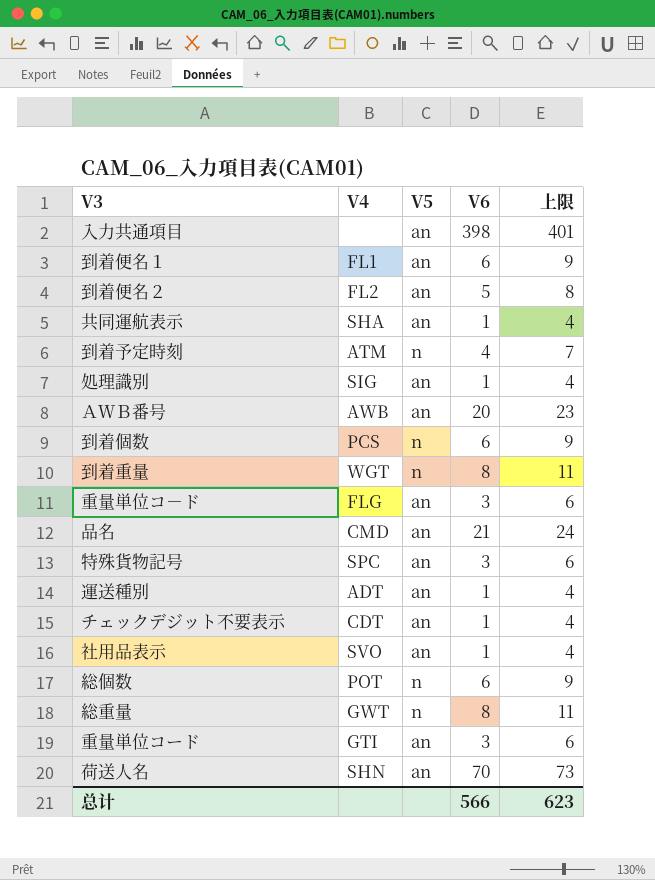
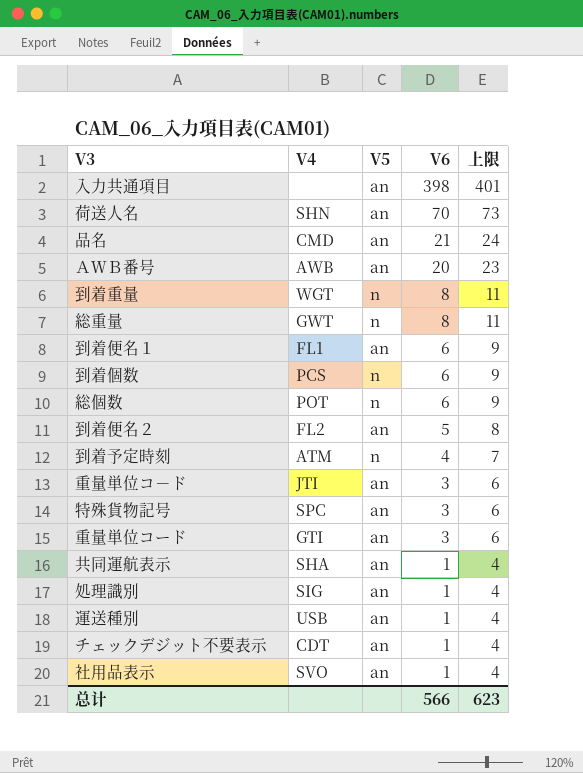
row order: none -> V6 descending
重量単位コ－ド | V4: FLG -> JTI
運送種別 | V4: ADT -> USB

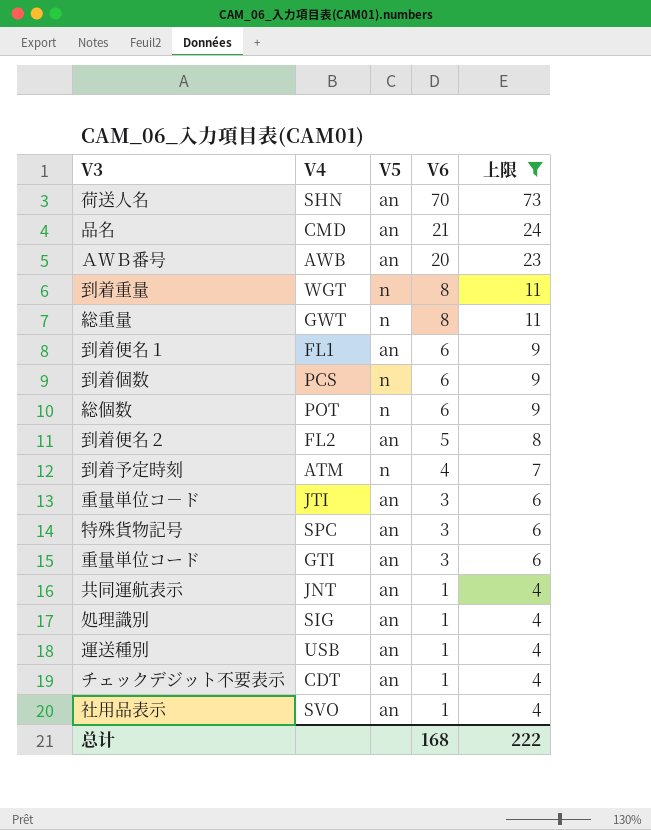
filter: none -> 上限 != 401
共同運航表示 | V4: SHA -> JNT
总计 | V6: 566 -> 168
总计 | 上限: 623 -> 222

